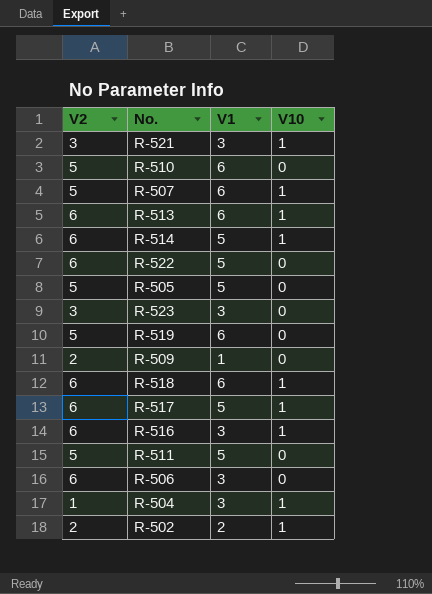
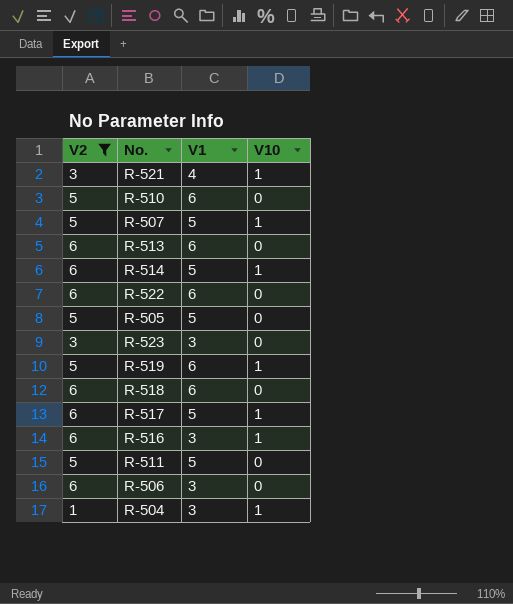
filter: none -> V2 != 2
R-521 | V1: 3 -> 4
R-507 | V1: 6 -> 5
R-513 | V10: 1 -> 0
R-522 | V1: 5 -> 6
R-519 | V10: 0 -> 1
R-518 | V10: 1 -> 0

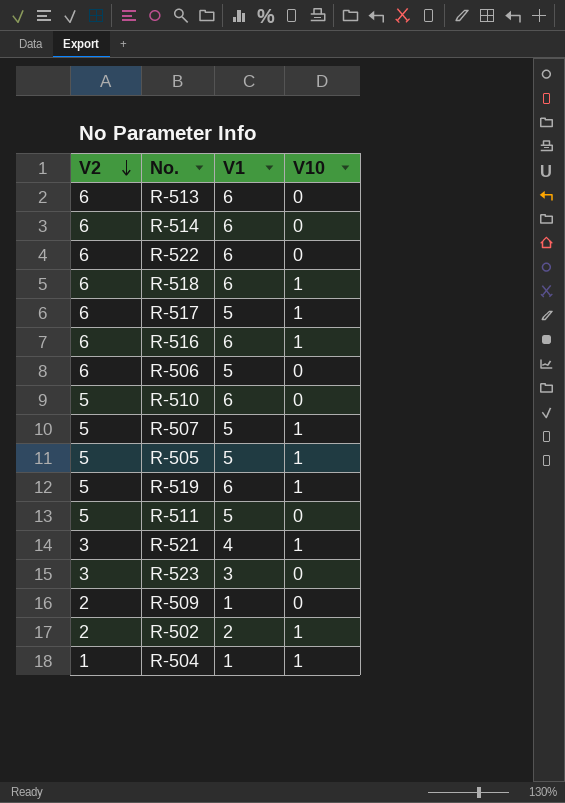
filter: V2 != 2 -> none
row order: none -> V2 descending
R-514 | V1: 5 -> 6
R-514 | V10: 1 -> 0
R-518 | V10: 0 -> 1
R-516 | V1: 3 -> 6
R-506 | V1: 3 -> 5
R-505 | V10: 0 -> 1
R-504 | V1: 3 -> 1

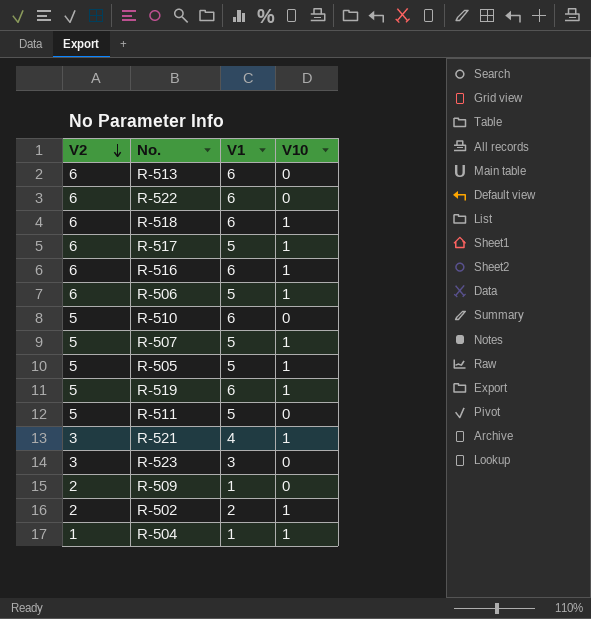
row R-514: 6 | 6 | 0 -> none
R-506 | V10: 0 -> 1

